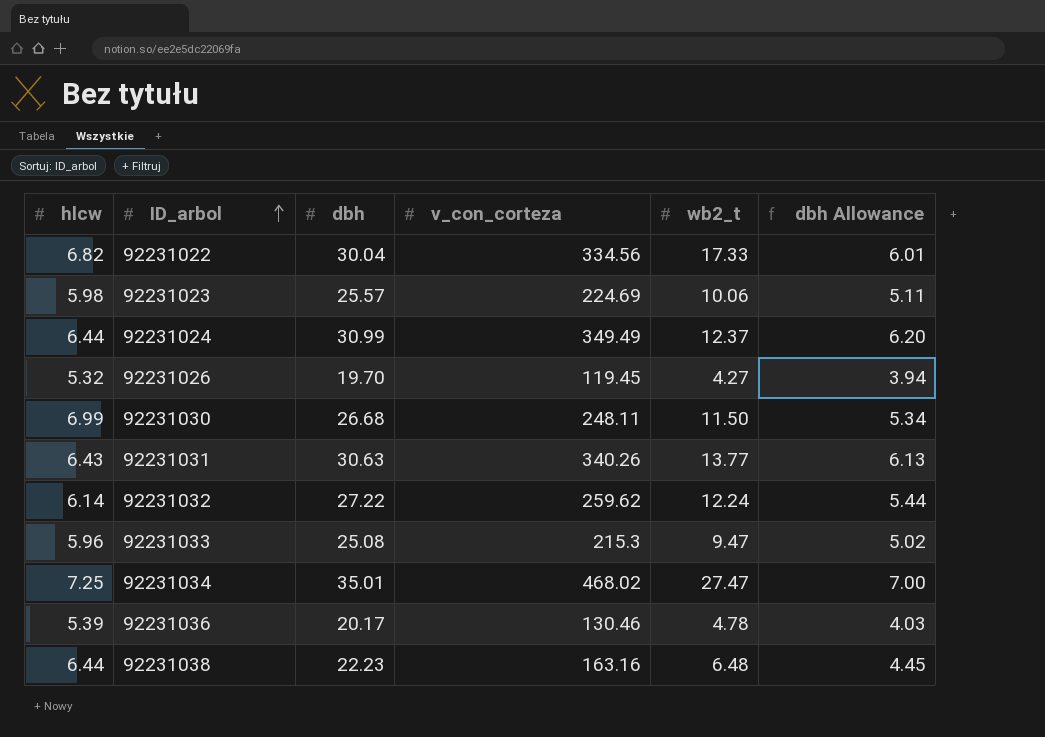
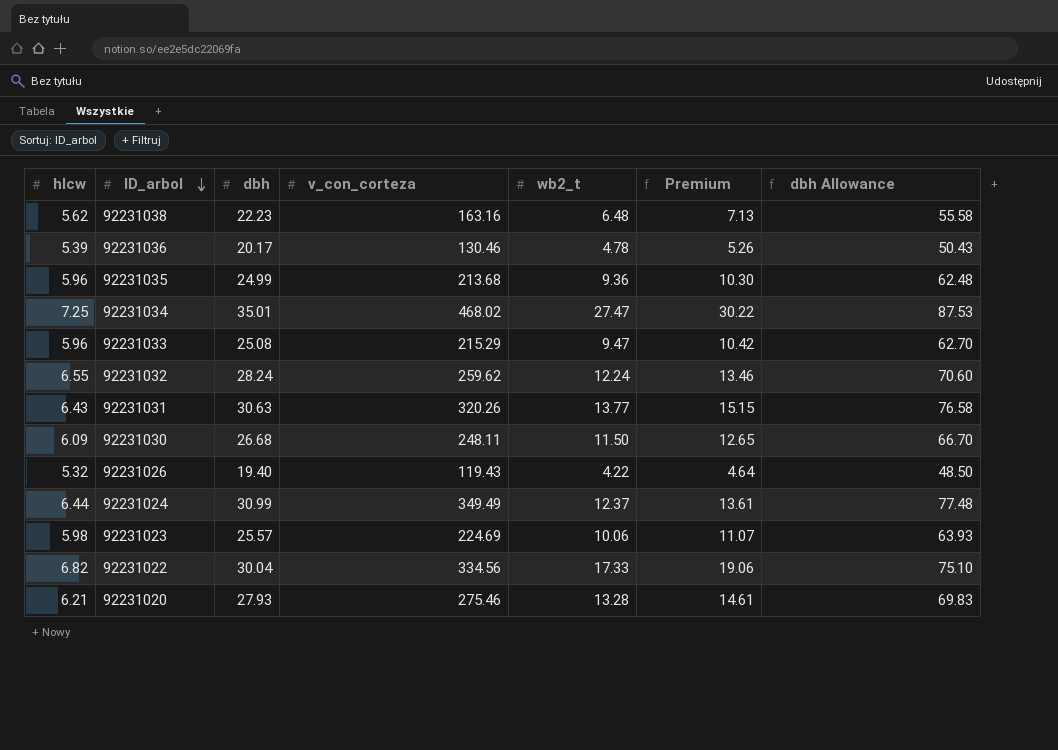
row order: ID_arbol ascending -> ID_arbol descending
column Premium | formula: none -> [wb2_t] * 1.1
column dbh Allowance | formula: [dbh] * 0.2 -> [dbh] * 2.5
92231038 | hlcw: 6.44 -> 5.62
row 92231035: none -> 5.96 | 24.99 | 213.68 | 9.36 | 10.30 | 62.48
92231033 | v_con_corteza: 215.3 -> 215.29
92231032 | hlcw: 6.14 -> 6.55
92231032 | dbh: 27.22 -> 28.24
92231031 | v_con_corteza: 340.26 -> 320.26
92231030 | hlcw: 6.99 -> 6.09
92231026 | dbh: 19.70 -> 19.40
92231026 | v_con_corteza: 119.45 -> 119.43
92231026 | wb2_t: 4.27 -> 4.22
row 92231020: none -> 6.21 | 27.93 | 275.46 | 13.28 | 14.61 | 69.83

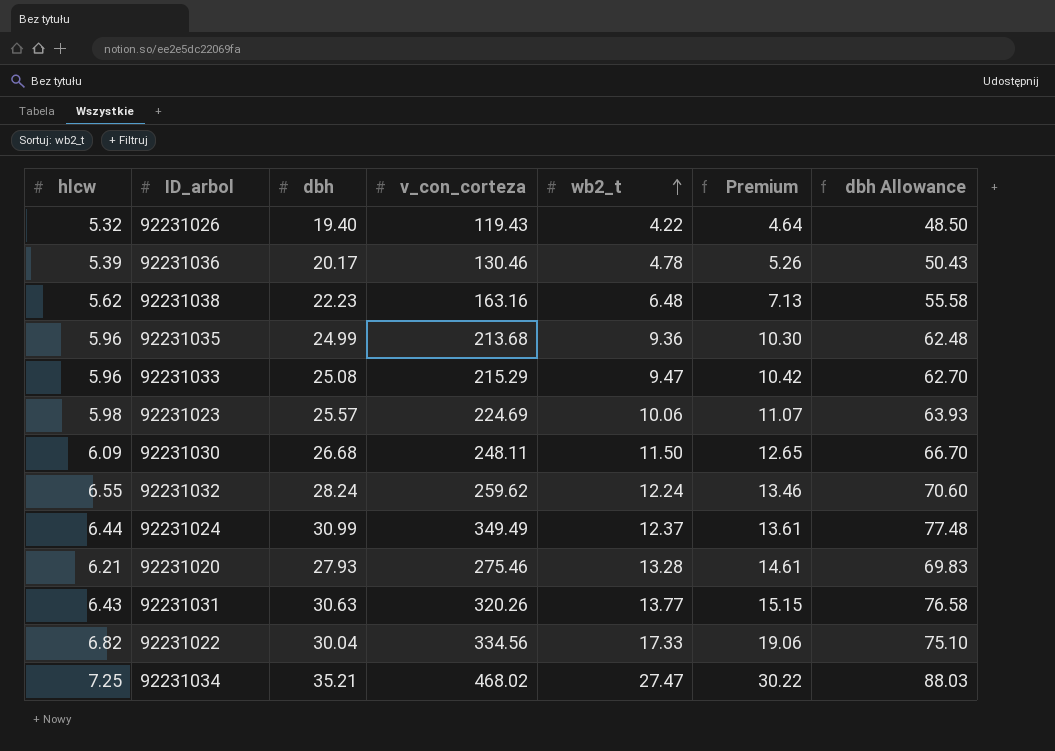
row order: ID_arbol descending -> wb2_t ascending
92231034 | dbh: 35.01 -> 35.21
92231034 | dbh Allowance: 87.53 -> 88.03

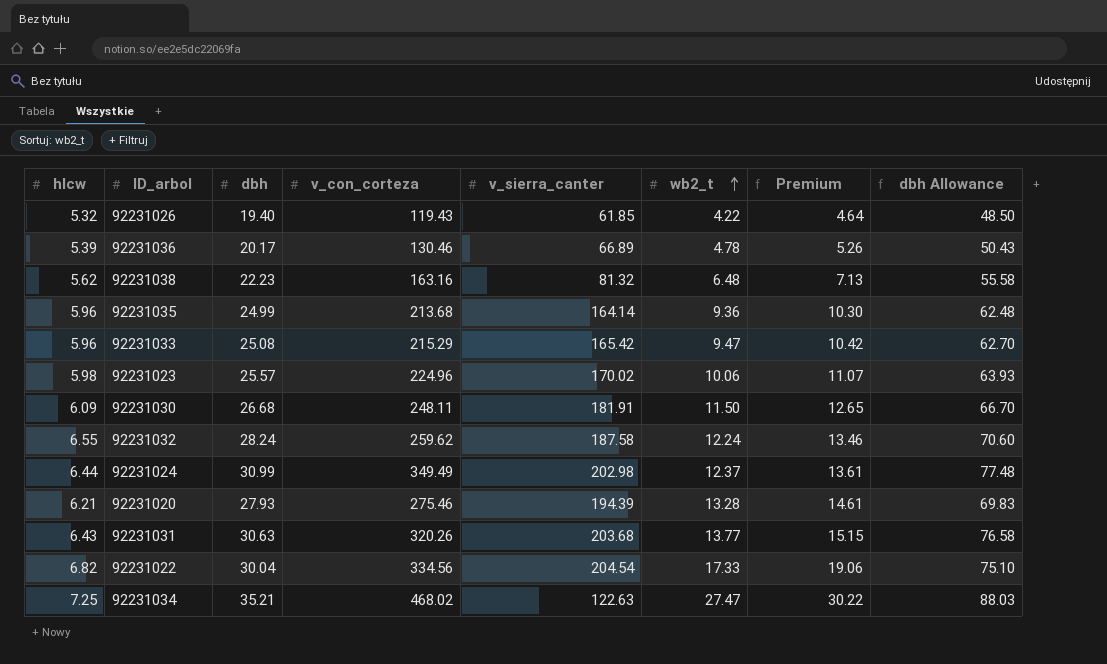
column v_sierra_canter | position: none -> 5
92231023 | v_con_corteza: 224.69 -> 224.96

